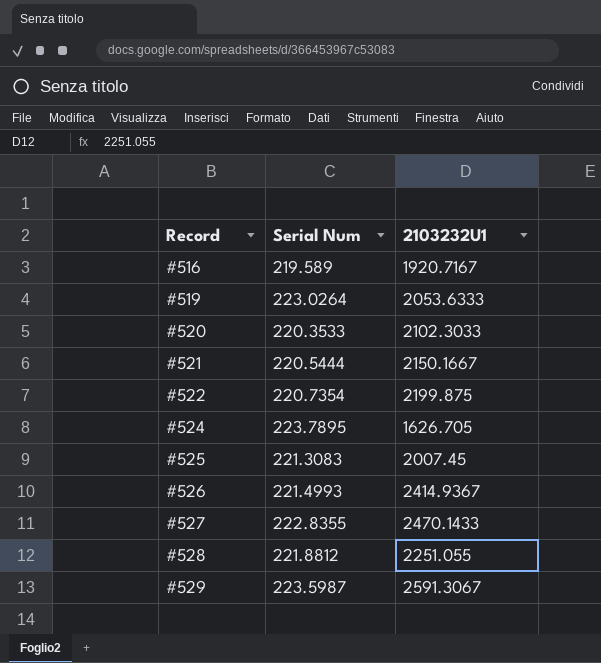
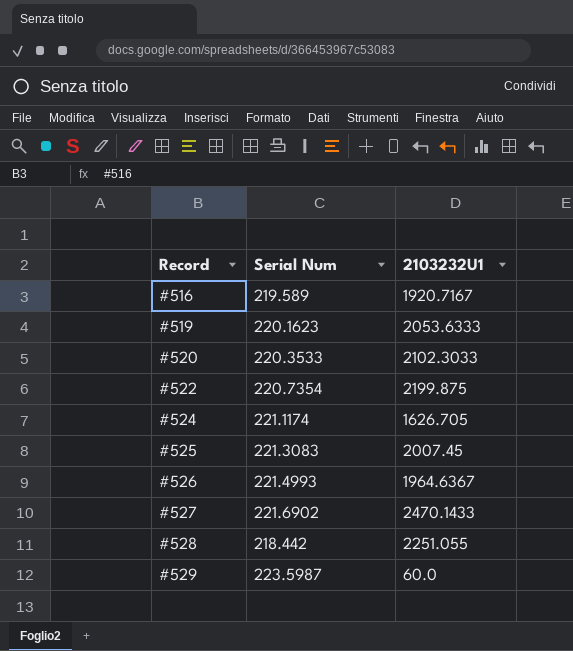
row #521: 220.5444 | 2150.1667 -> none
#519 | Serial Num: 223.0264 -> 220.1623
#524 | Serial Num: 223.7895 -> 221.1174
#526 | 2103232U1: 2414.9367 -> 1964.6367
#527 | Serial Num: 222.8355 -> 221.6902
#528 | Serial Num: 221.8812 -> 218.442
#529 | 2103232U1: 2591.3067 -> 60.0

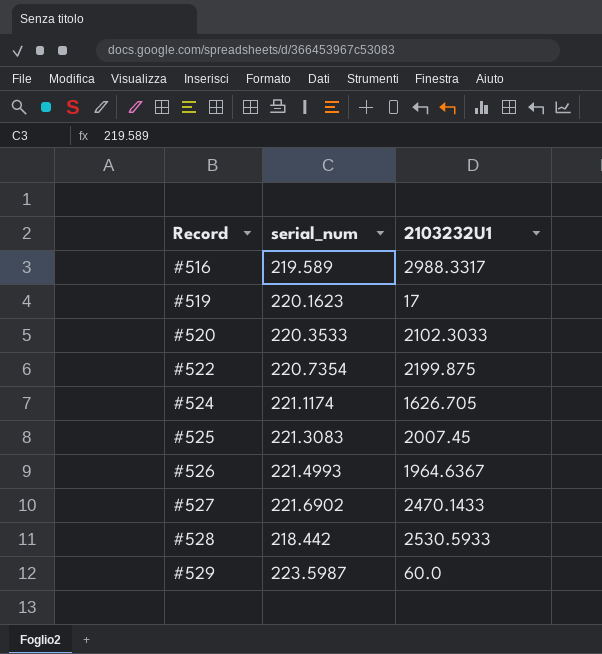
column name: Serial Num -> serial_num
#516 | 2103232U1: 1920.7167 -> 2988.3317
#519 | 2103232U1: 2053.6333 -> 17
#528 | 2103232U1: 2251.055 -> 2530.5933

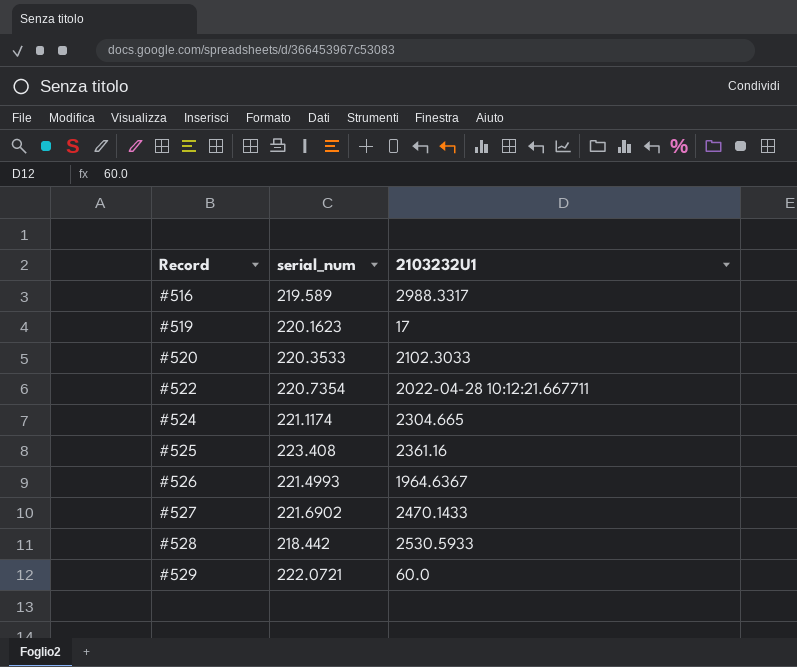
#522 | 2103232U1: 2199.875 -> 2022-04-28 10:12:21.667711
#524 | 2103232U1: 1626.705 -> 2304.665
#525 | serial_num: 221.3083 -> 223.408
#525 | 2103232U1: 2007.45 -> 2361.16
#529 | serial_num: 223.5987 -> 222.0721

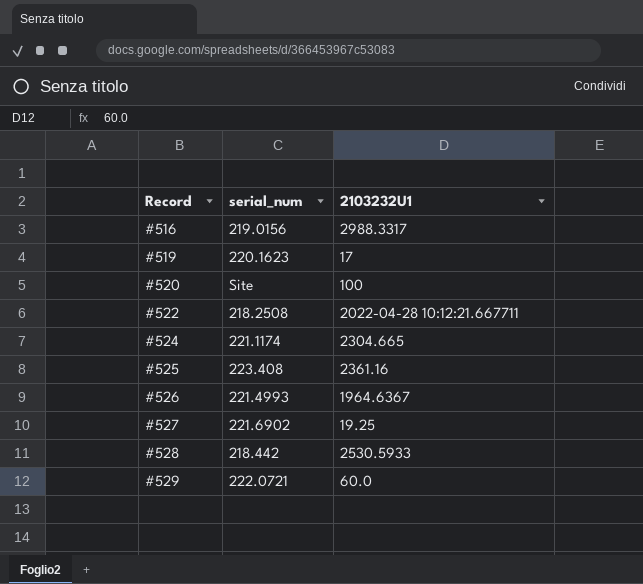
#516 | serial_num: 219.589 -> 219.0156
#520 | serial_num: 220.3533 -> Site
#520 | 2103232U1: 2102.3033 -> 100
#522 | serial_num: 220.7354 -> 218.2508
#527 | 2103232U1: 2470.1433 -> 19.25

